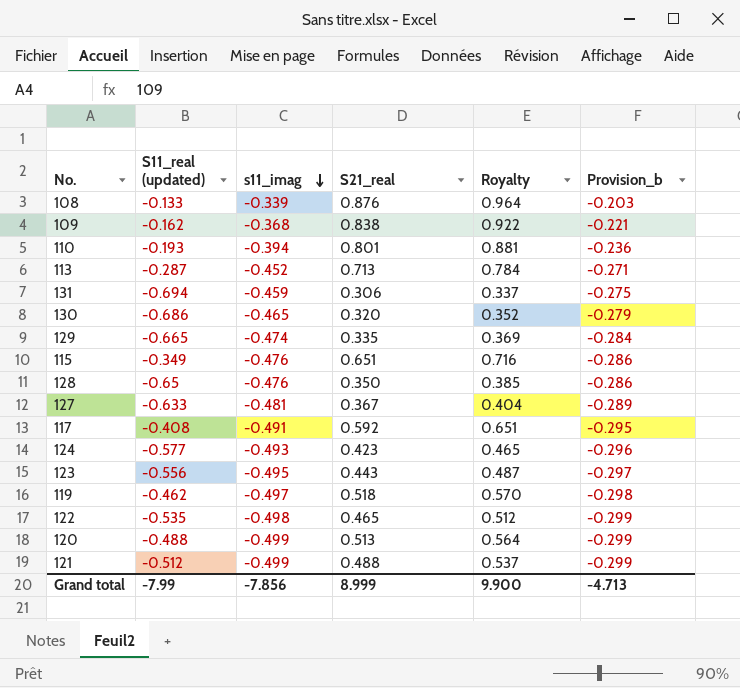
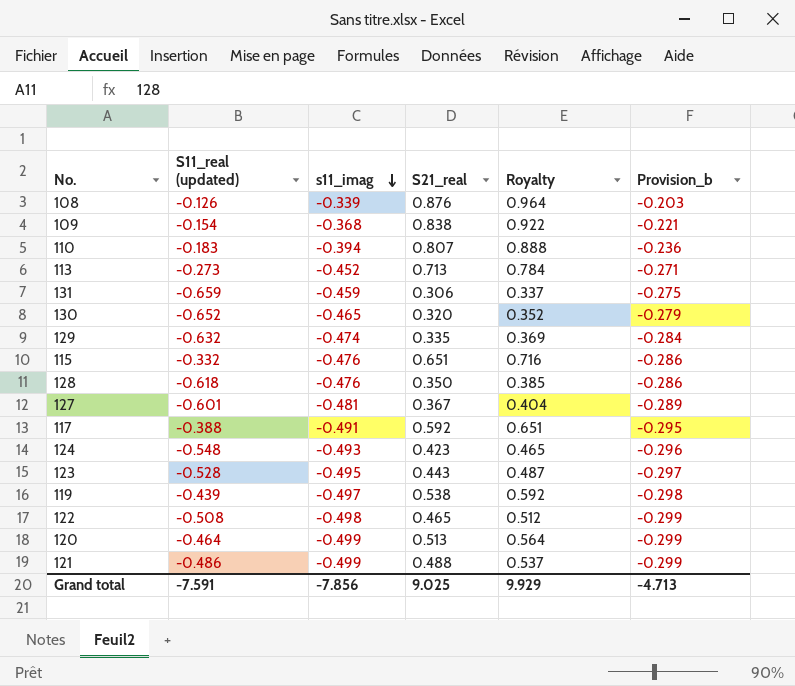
108 | S11_real (updated): -0.133 -> -0.126
109 | S11_real (updated): -0.162 -> -0.154
110 | S11_real (updated): -0.193 -> -0.183
110 | S21_real: 0.801 -> 0.807
110 | Royalty: 0.881 -> 0.888
113 | S11_real (updated): -0.287 -> -0.273
131 | S11_real (updated): -0.694 -> -0.659
130 | S11_real (updated): -0.686 -> -0.652
129 | S11_real (updated): -0.665 -> -0.632
115 | S11_real (updated): -0.349 -> -0.332
128 | S11_real (updated): -0.65 -> -0.618
127 | S11_real (updated): -0.633 -> -0.601
117 | S11_real (updated): -0.408 -> -0.388
124 | S11_real (updated): -0.577 -> -0.548
123 | S11_real (updated): -0.556 -> -0.528
119 | S11_real (updated): -0.462 -> -0.439
119 | S21_real: 0.518 -> 0.538
119 | Royalty: 0.570 -> 0.592
122 | S11_real (updated): -0.535 -> -0.508
120 | S11_real (updated): -0.488 -> -0.464
121 | S11_real (updated): -0.512 -> -0.486
Grand total | S11_real (updated): -7.99 -> -7.591
Grand total | S21_real: 8.999 -> 9.025
Grand total | Royalty: 9.900 -> 9.929

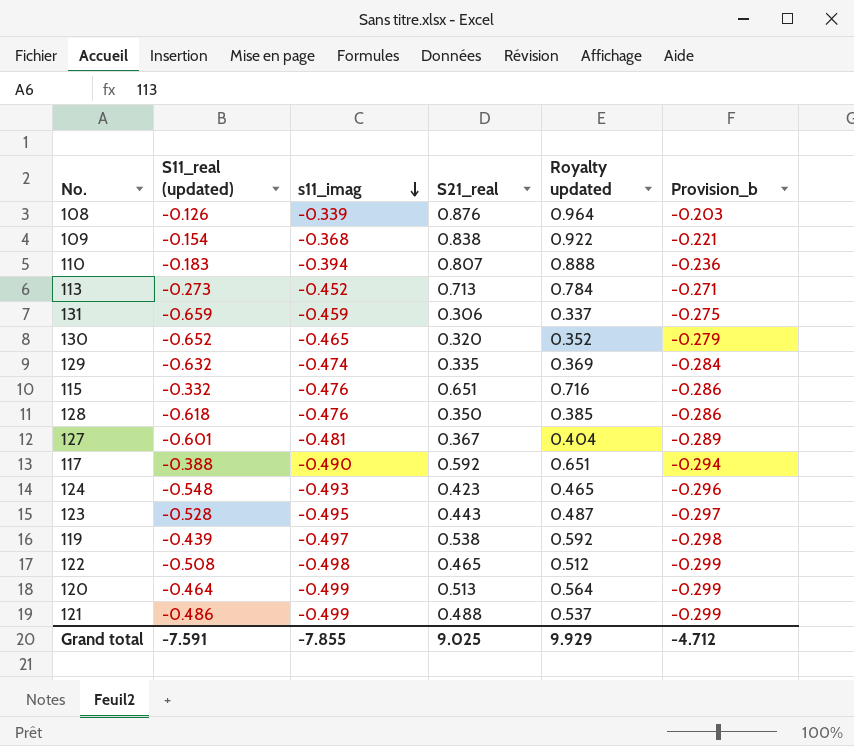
column name: Royalty -> Royalty updated
117 | s11_imag: -0.491 -> -0.490
117 | Provision_b: -0.295 -> -0.294
Grand total | s11_imag: -7.856 -> -7.855
Grand total | Provision_b: -4.713 -> -4.712

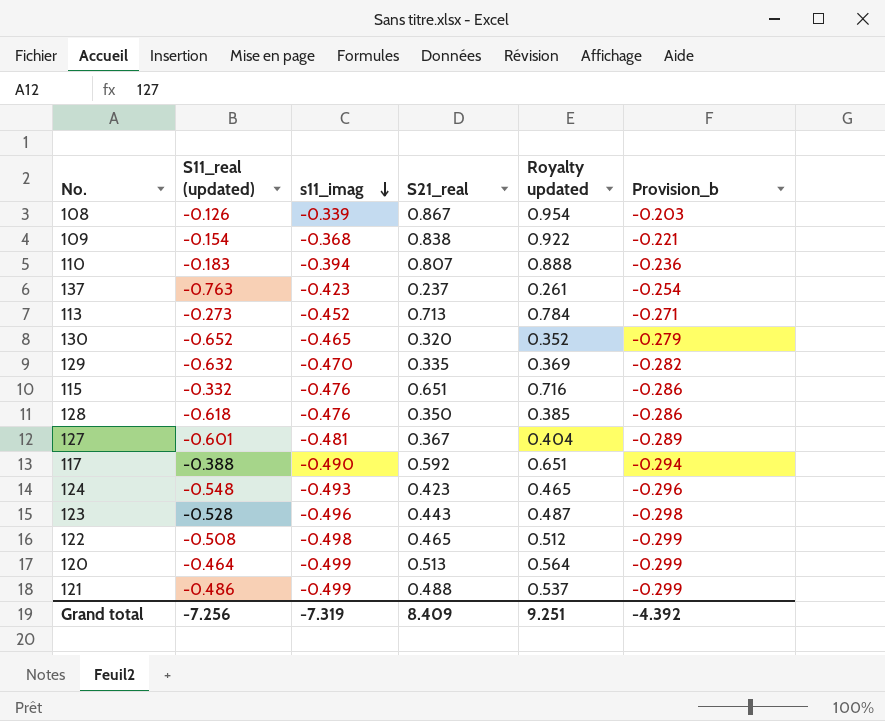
row 131: -0.659 | -0.459 | 0.306 | 0.337 | -0.275 -> none
row 119: -0.439 | -0.497 | 0.538 | 0.592 | -0.298 -> none
108 | S21_real: 0.876 -> 0.867
108 | Royalty updated: 0.964 -> 0.954
row 137: none -> -0.763 | -0.423 | 0.237 | 0.261 | -0.254
129 | s11_imag: -0.474 -> -0.470
129 | Provision_b: -0.284 -> -0.282
123 | s11_imag: -0.495 -> -0.496
123 | Provision_b: -0.297 -> -0.298
Grand total | S11_real (updated): -7.591 -> -7.256
Grand total | s11_imag: -7.855 -> -7.319
Grand total | S21_real: 9.025 -> 8.409
Grand total | Royalty updated: 9.929 -> 9.251
Grand total | Provision_b: -4.712 -> -4.392

